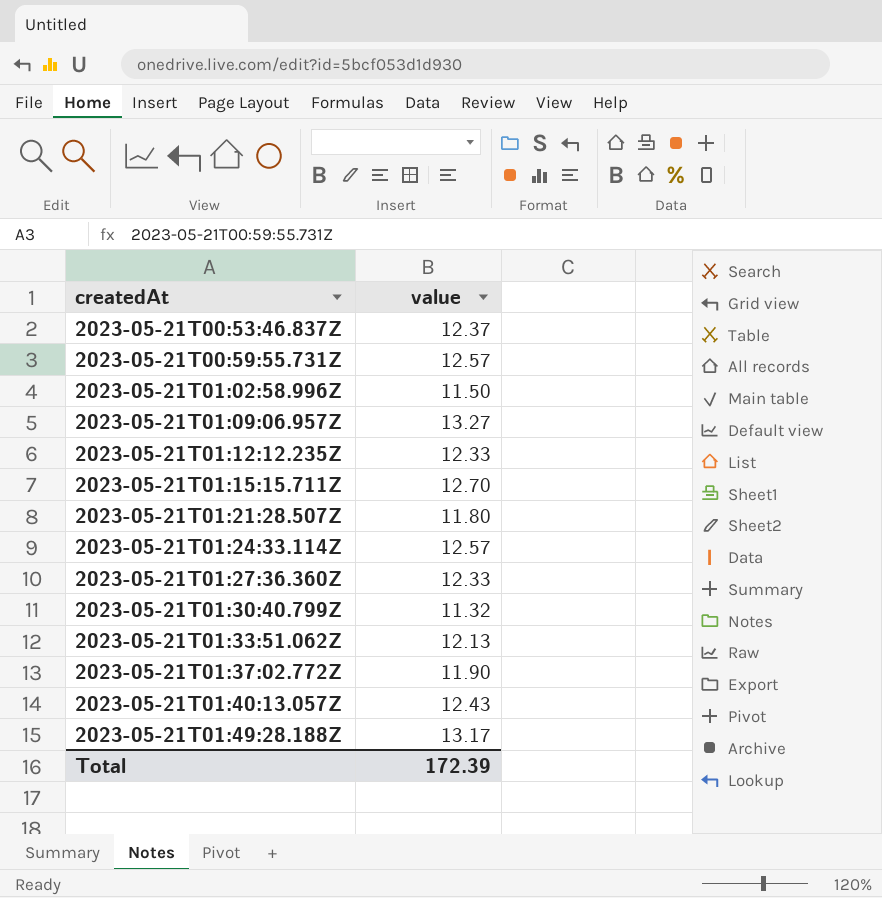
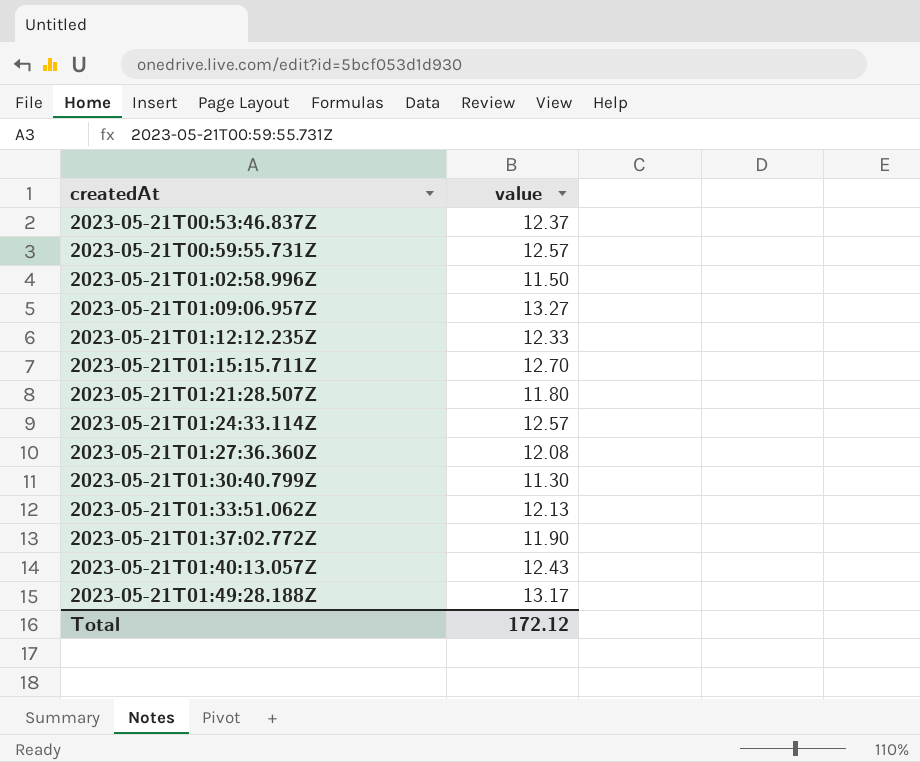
2023-05-21T01:27:36.360Z | value: 12.33 -> 12.08
2023-05-21T01:30:40.799Z | value: 11.32 -> 11.30
Total | value: 172.39 -> 172.12

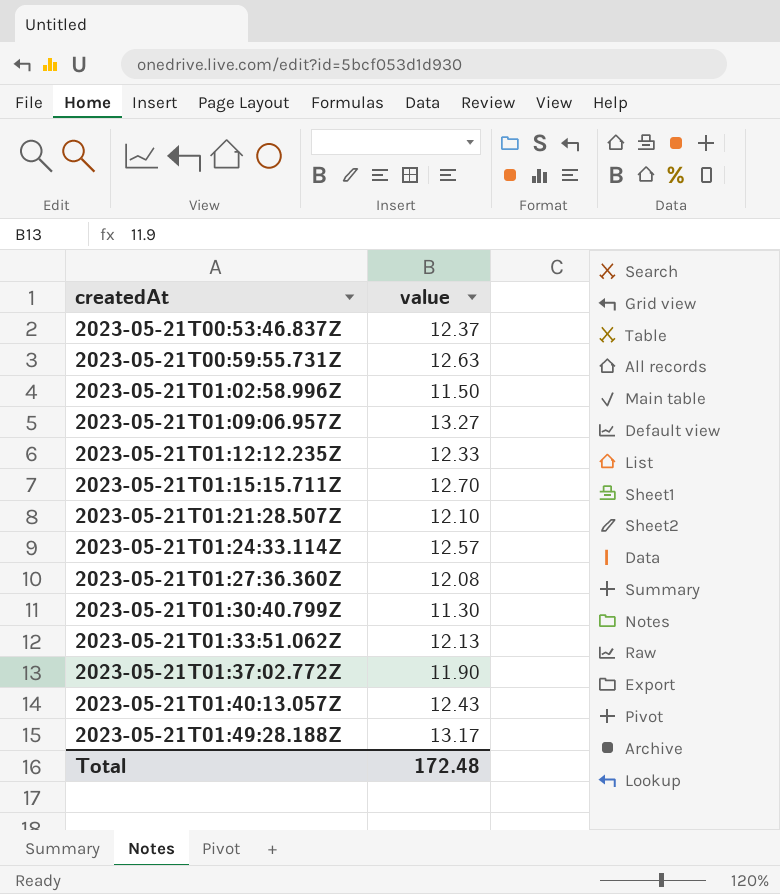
2023-05-21T00:59:55.731Z | value: 12.57 -> 12.63
2023-05-21T01:21:28.507Z | value: 11.80 -> 12.10
Total | value: 172.12 -> 172.48

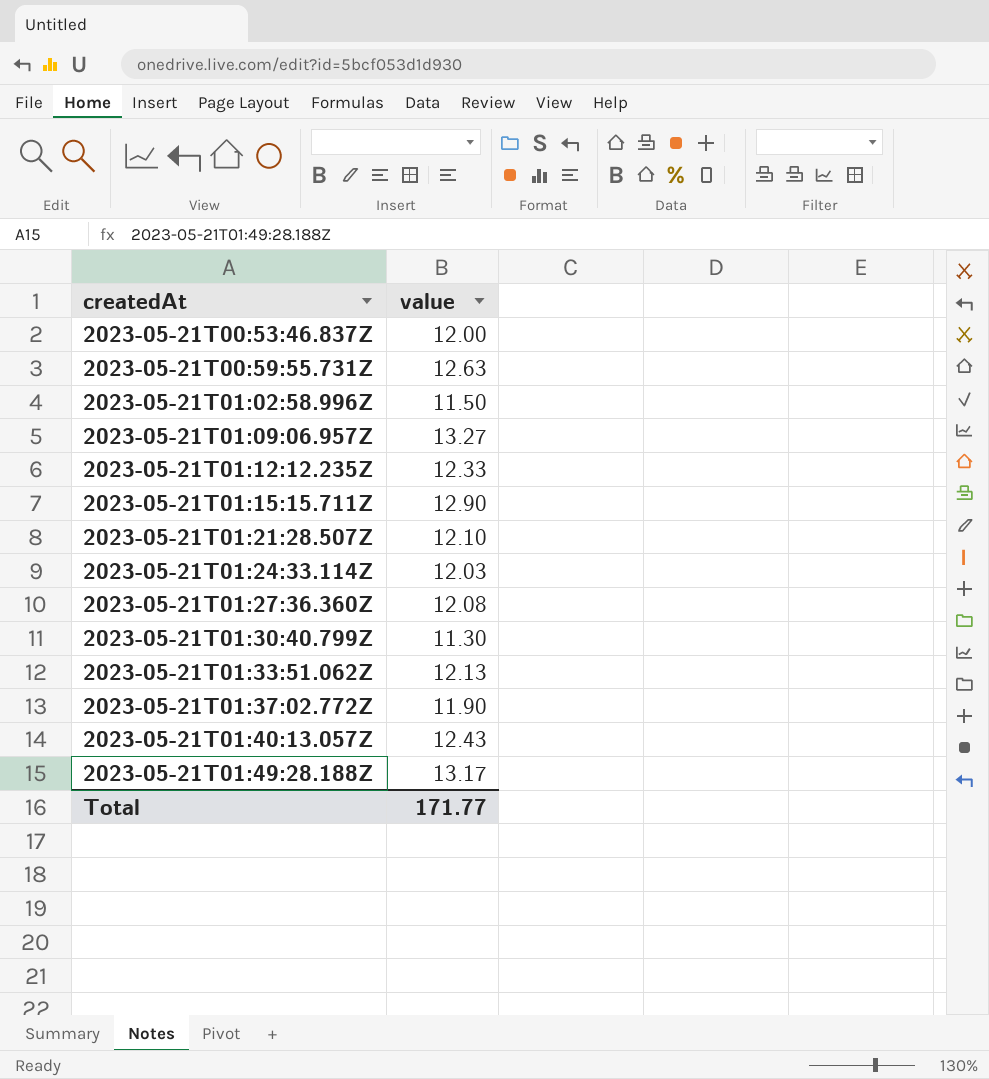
2023-05-21T00:53:46.837Z | value: 12.37 -> 12.00
2023-05-21T01:15:15.711Z | value: 12.70 -> 12.90
2023-05-21T01:24:33.114Z | value: 12.57 -> 12.03
Total | value: 172.48 -> 171.77

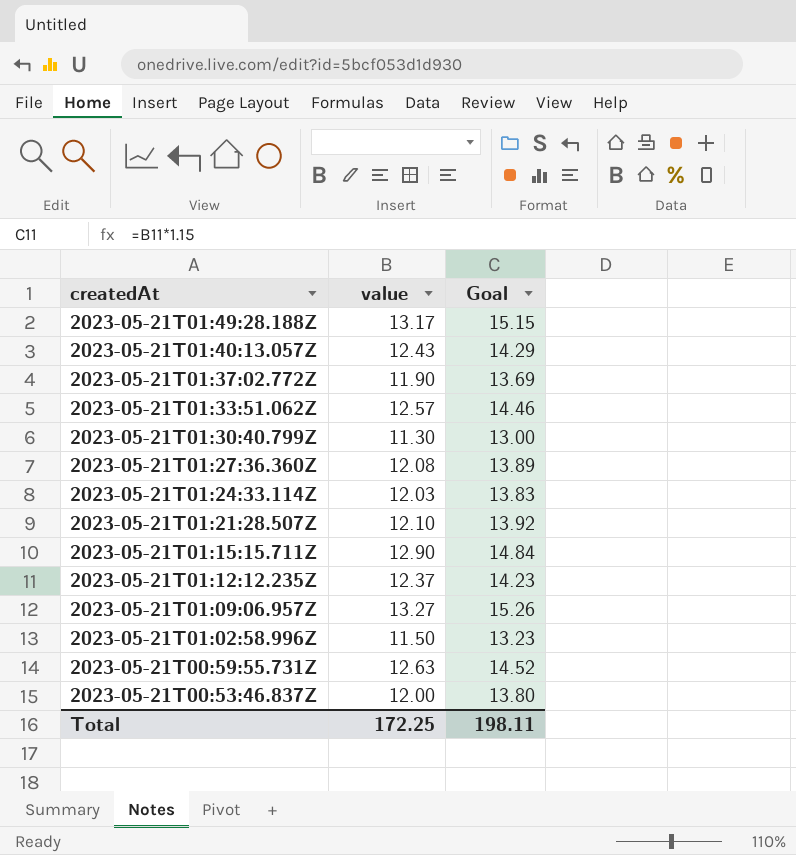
row order: createdAt ascending -> createdAt descending
column Goal | formula: none -> [value] * 1.15
2023-05-21T01:33:51.062Z | value: 12.13 -> 12.57
2023-05-21T01:12:12.235Z | value: 12.33 -> 12.37
Total | value: 171.77 -> 172.25

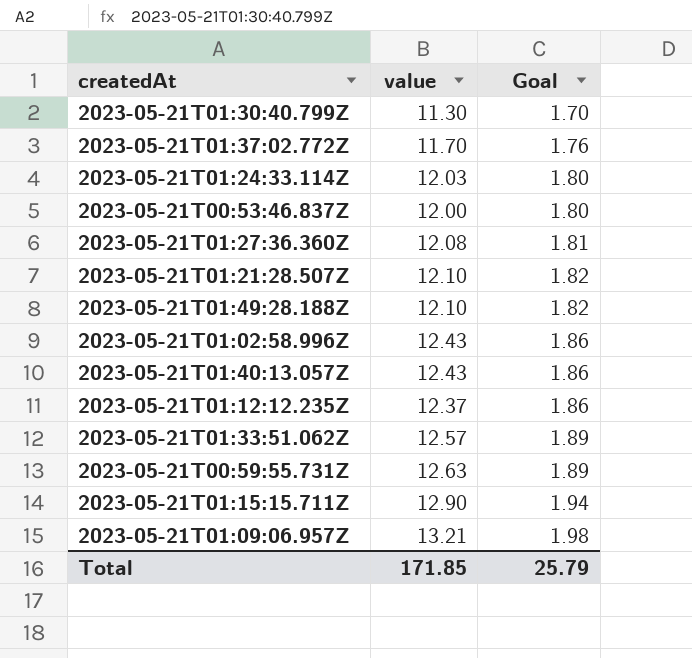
row order: createdAt descending -> Goal ascending
column Goal | formula: [value] * 1.15 -> [value] * 0.15
2023-05-21T01:37:02.772Z | value: 11.90 -> 11.70
2023-05-21T01:49:28.188Z | value: 13.17 -> 12.10
2023-05-21T01:02:58.996Z | value: 11.50 -> 12.43
2023-05-21T01:09:06.957Z | value: 13.27 -> 13.21
Total | value: 172.25 -> 171.85
Total | Goal: 198.11 -> 25.79

